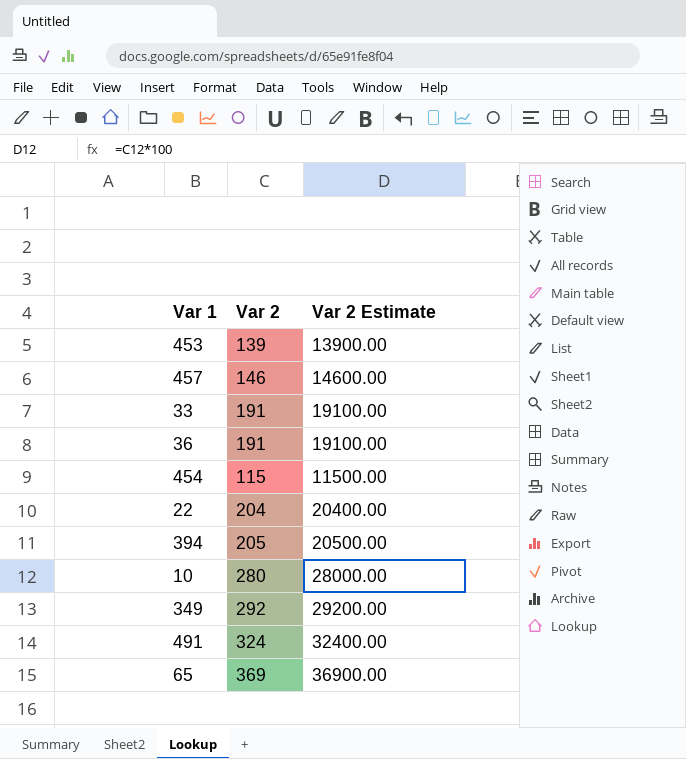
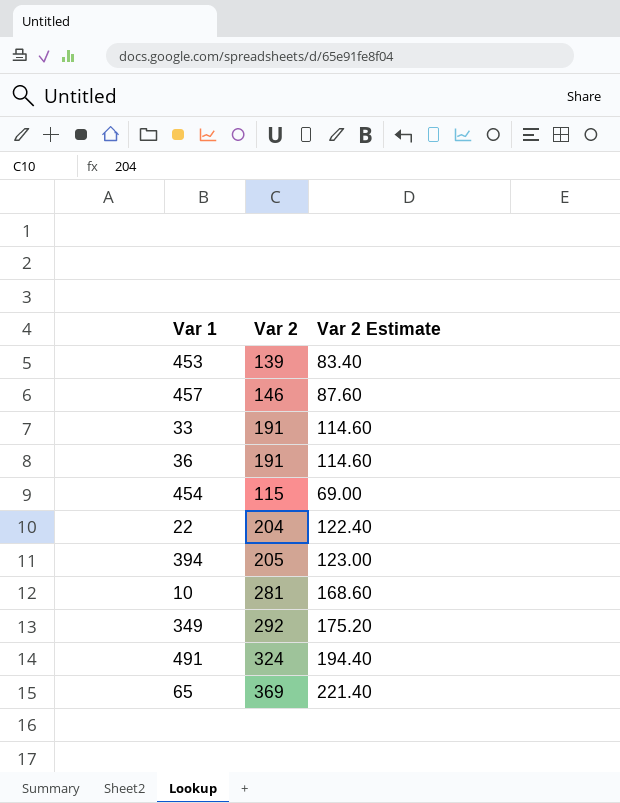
column Var 2 Estimate | formula: [Var 2] * 100 -> [Var 2] * 0.6
10 | Var 2: 280 -> 281

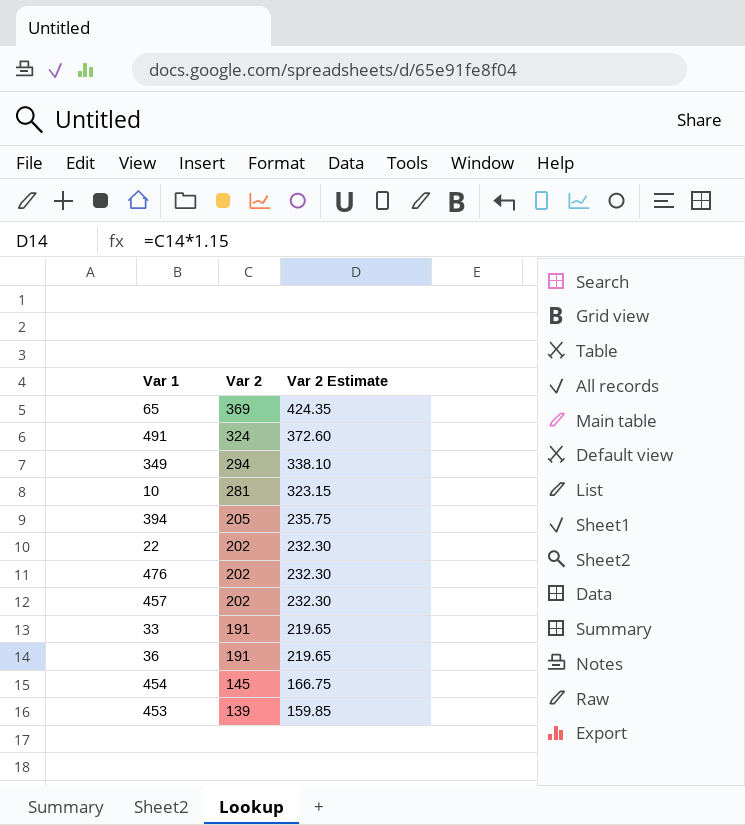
row order: none -> Var 2 descending
column Var 2 Estimate | formula: [Var 2] * 0.6 -> [Var 2] * 1.15
349 | Var 2: 292 -> 294
22 | Var 2: 204 -> 202
row 476: none -> 202 | 232.30
457 | Var 2: 146 -> 202
454 | Var 2: 115 -> 145

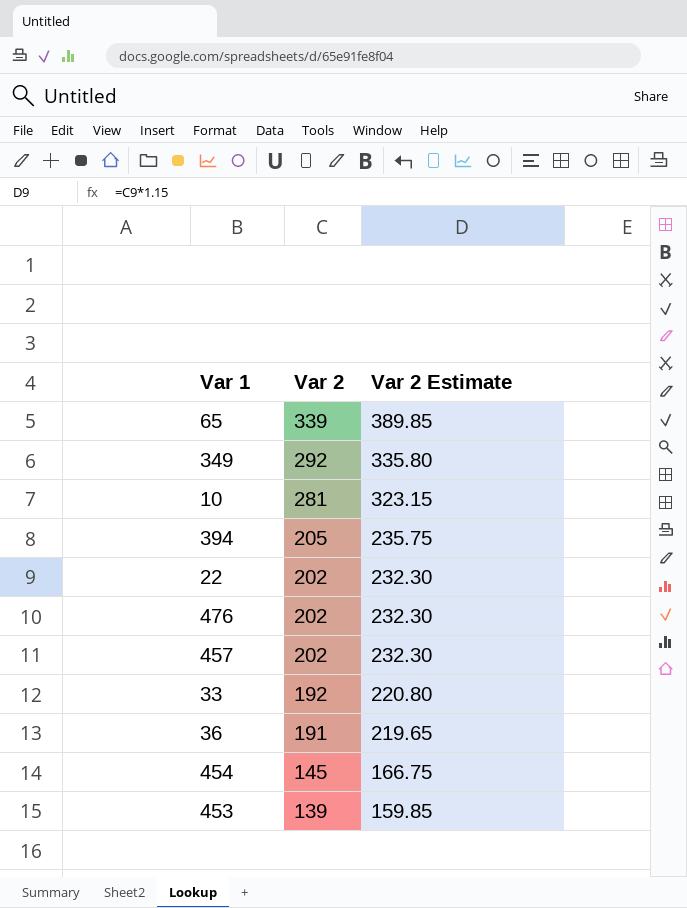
row 491: 324 | 372.60 -> none
65 | Var 2: 369 -> 339
65 | Var 2 Estimate: 424.35 -> 389.85
349 | Var 2: 294 -> 292
349 | Var 2 Estimate: 338.10 -> 335.80
33 | Var 2: 191 -> 192
33 | Var 2 Estimate: 219.65 -> 220.80

